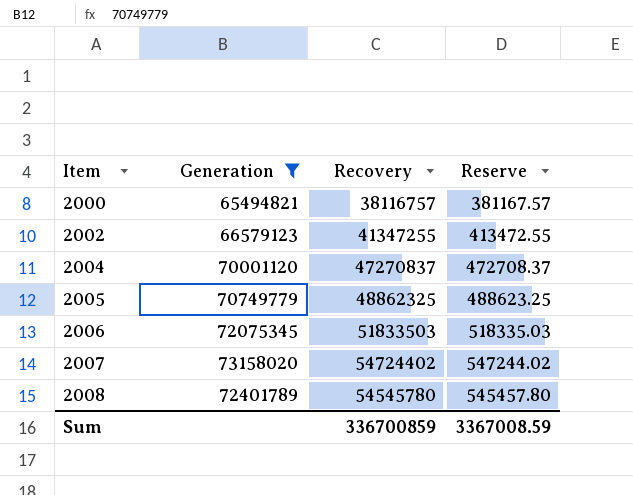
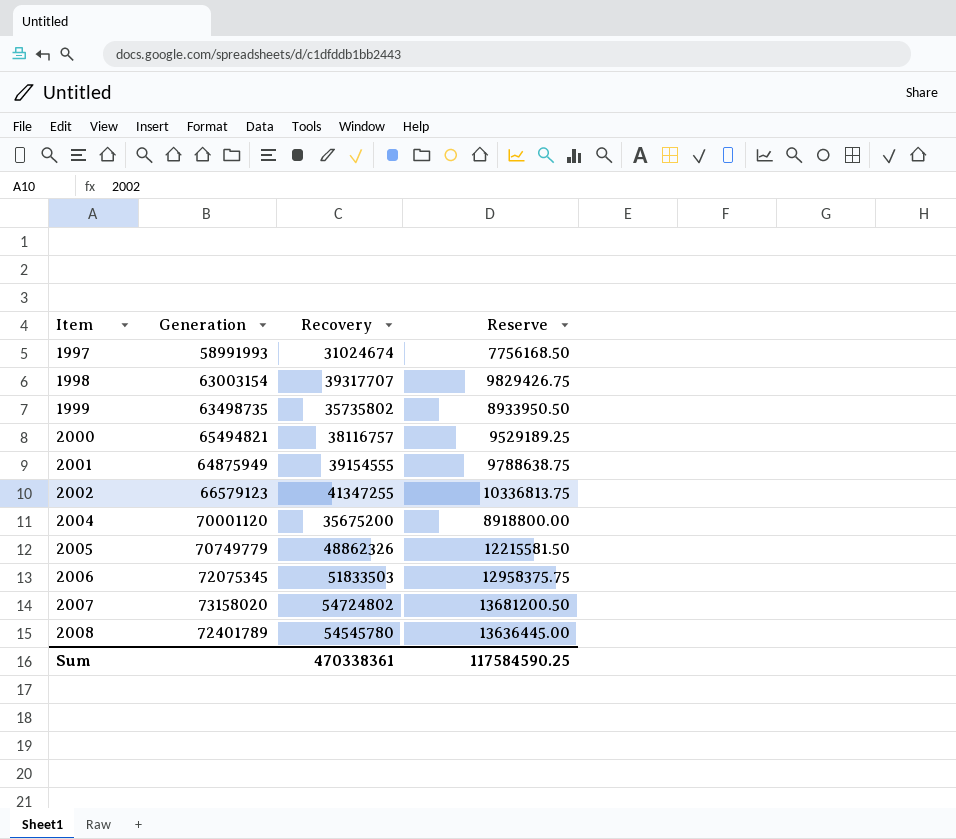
filter: Generation >= 65494821 -> none
column Reserve | formula: [Recovery] * 0.01 -> [Recovery] * 0.25
2004 | Recovery: 47270837 -> 35675200
2005 | Recovery: 48862325 -> 48862326
2007 | Recovery: 54724402 -> 54724802
Sum | Recovery: 336700859 -> 470338361
Sum | Reserve: 3367008.59 -> 117584590.25

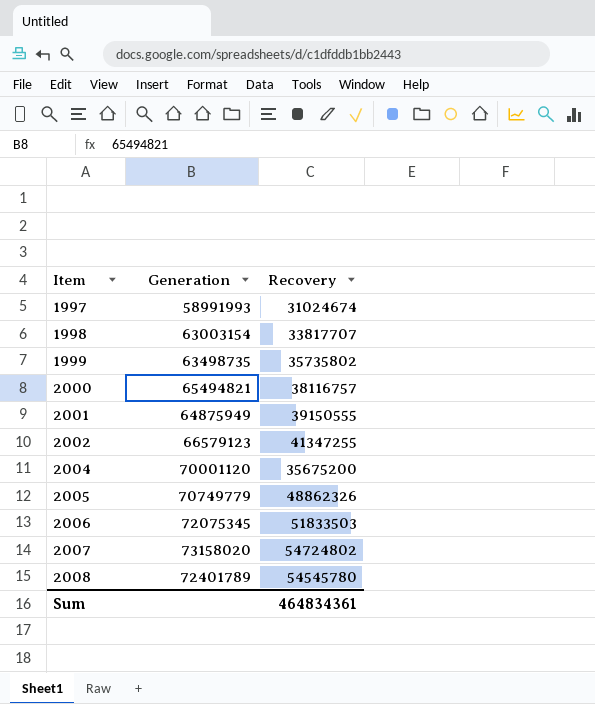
column Reserve | formula: [Recovery] * 0.25 -> none
1998 | Recovery: 39317707 -> 33817707
2001 | Recovery: 39154555 -> 39150555
Sum | Recovery: 470338361 -> 464834361

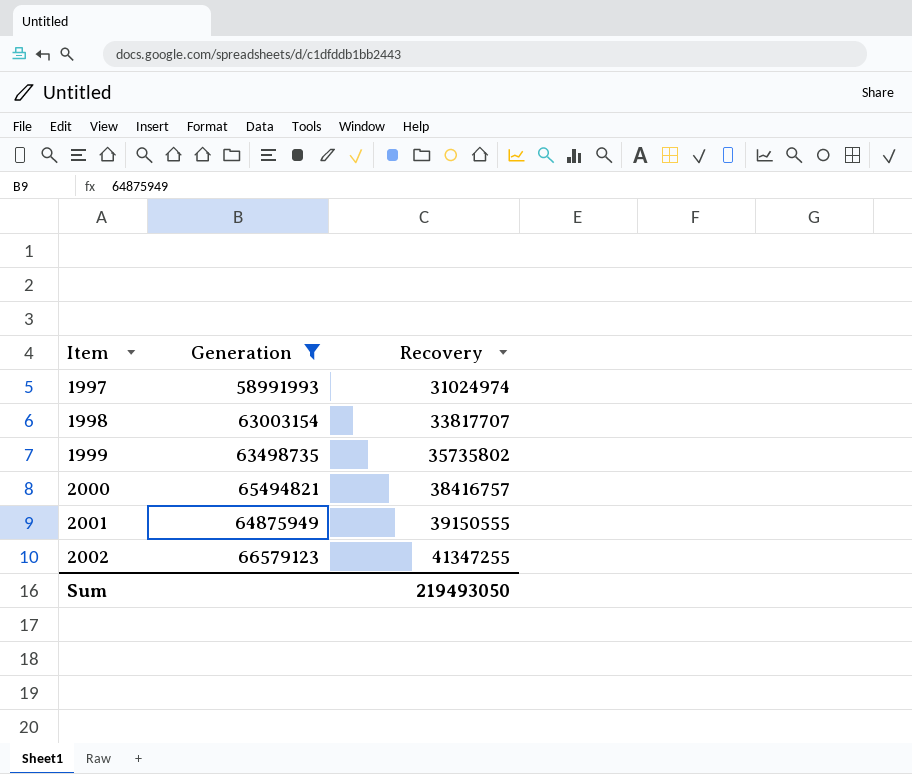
filter: none -> Generation <= 66579123
1997 | Recovery: 31024674 -> 31024974
2000 | Recovery: 38116757 -> 38416757
Sum | Recovery: 464834361 -> 219493050

